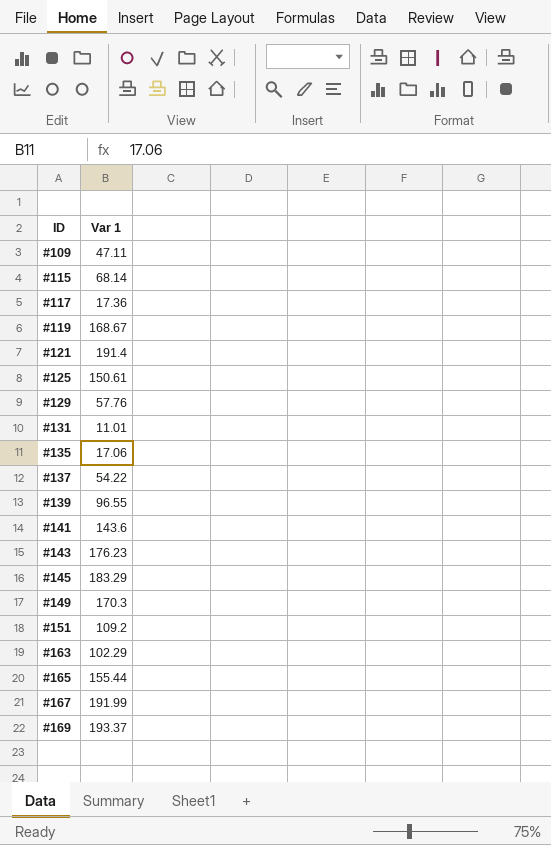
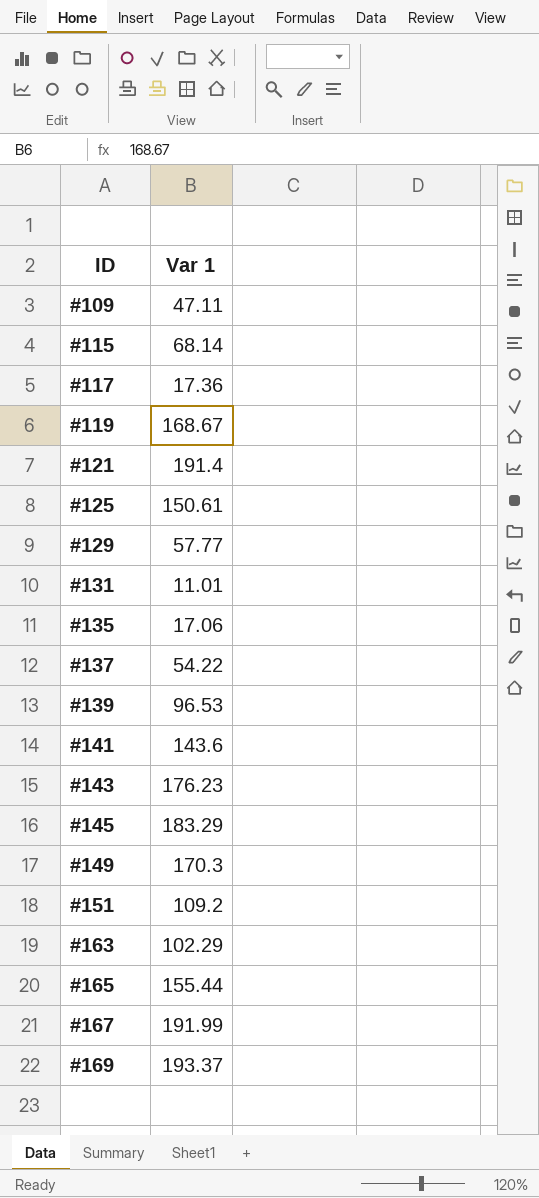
#129 | Var 1: 57.76 -> 57.77
#139 | Var 1: 96.55 -> 96.53

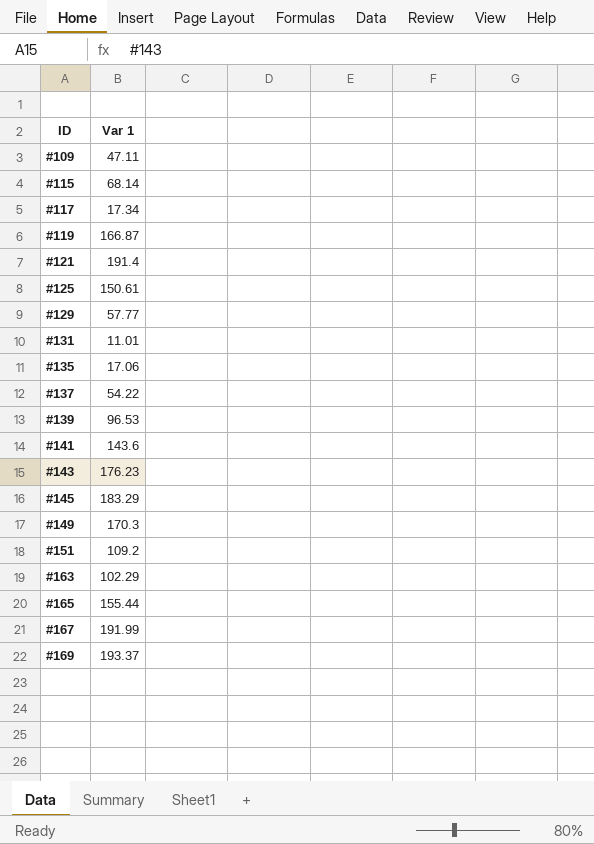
#117 | Var 1: 17.36 -> 17.34
#119 | Var 1: 168.67 -> 166.87

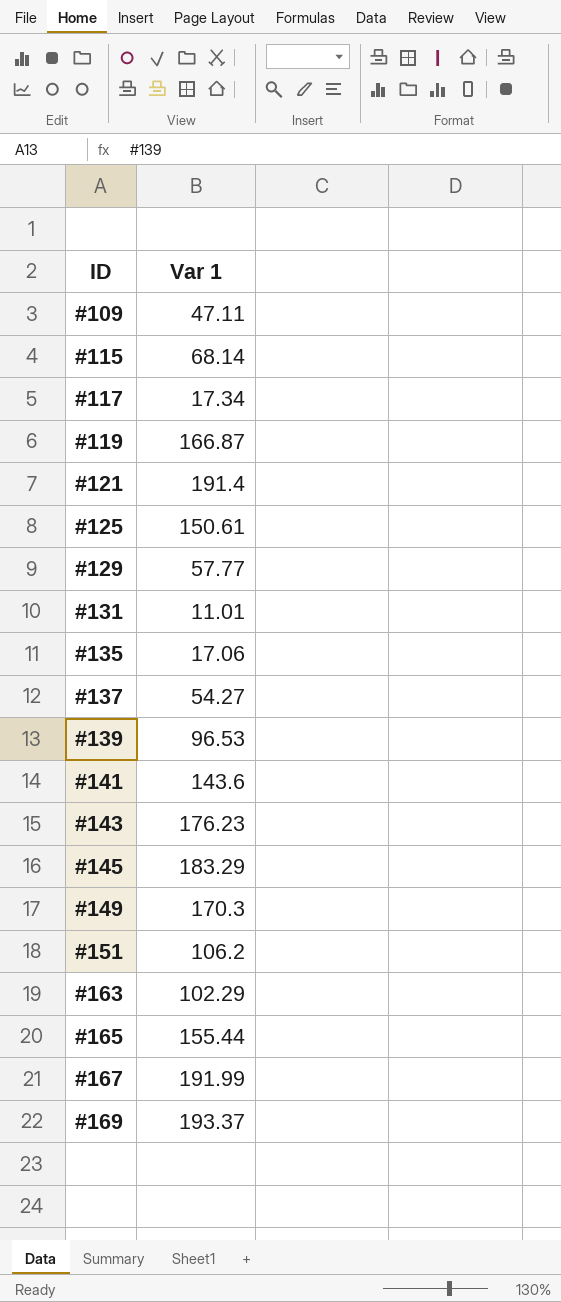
#137 | Var 1: 54.22 -> 54.27
#151 | Var 1: 109.2 -> 106.2

